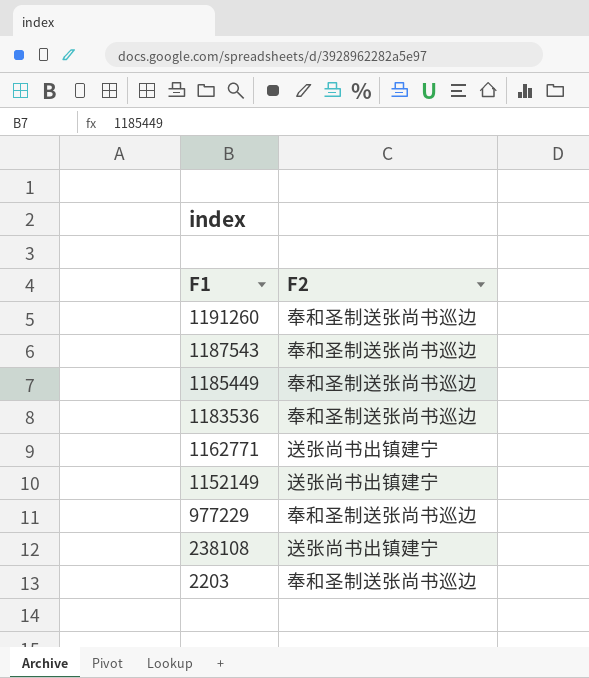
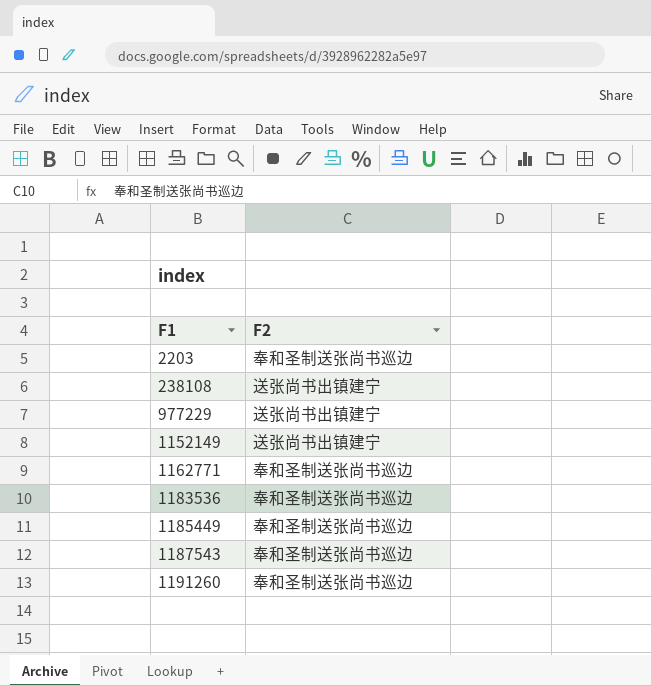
row order: F1 descending -> F1 ascending
977229 | F2: 奉和圣制送张尚书巡边 -> 送张尚书出镇建宁
1162771 | F2: 送张尚书出镇建宁 -> 奉和圣制送张尚书巡边

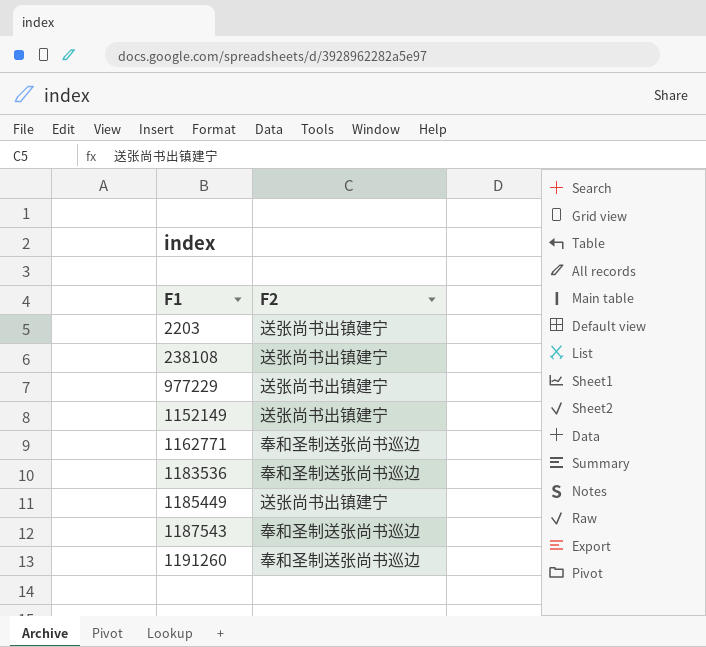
2203 | F2: 奉和圣制送张尚书巡边 -> 送张尚书出镇建宁
1185449 | F2: 奉和圣制送张尚书巡边 -> 送张尚书出镇建宁

